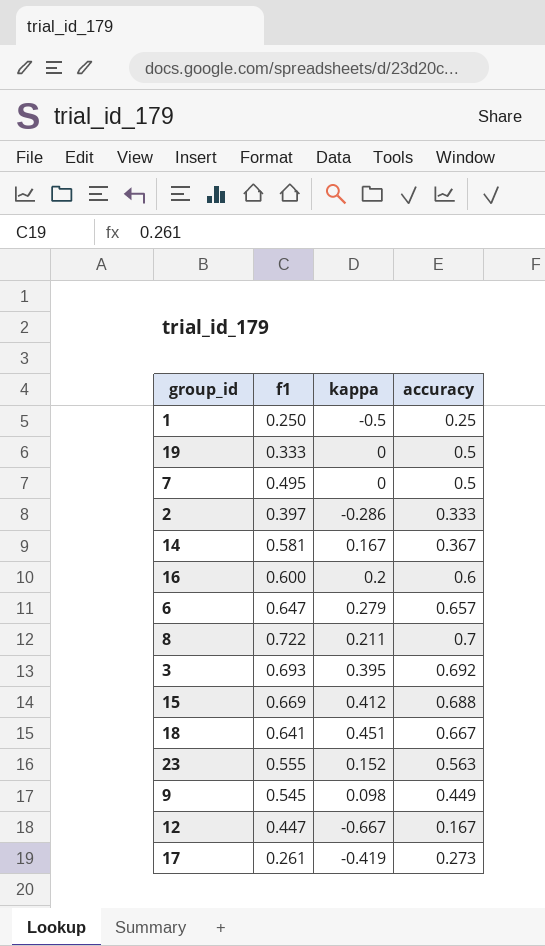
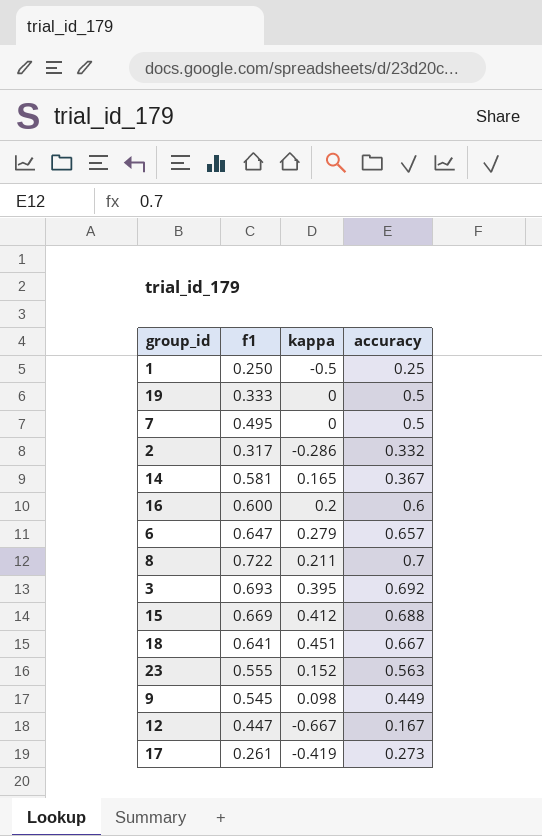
2 | f1: 0.397 -> 0.317
2 | accuracy: 0.333 -> 0.332
14 | kappa: 0.167 -> 0.165

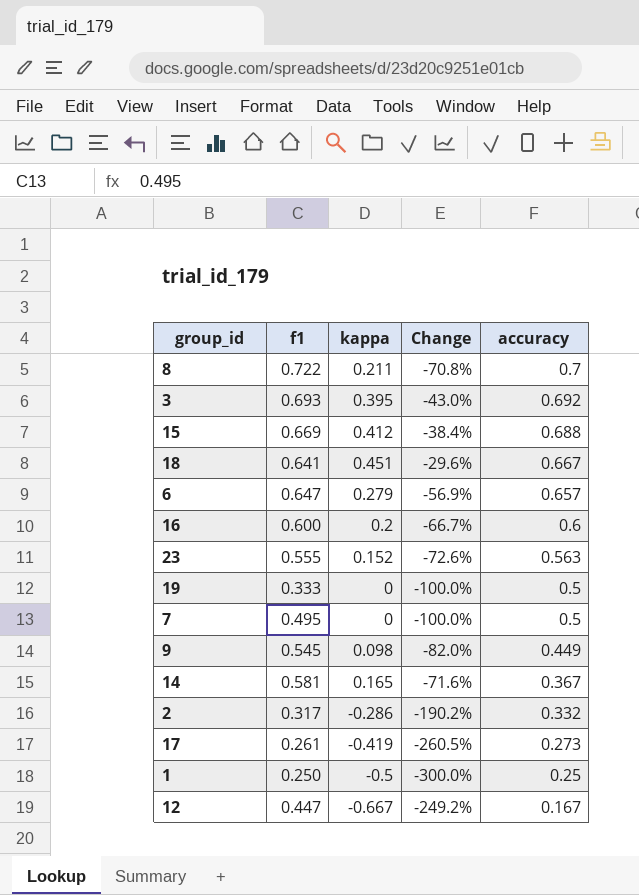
row order: none -> accuracy descending
column Change | formula: none -> ([kappa] - [f1]) / [f1]

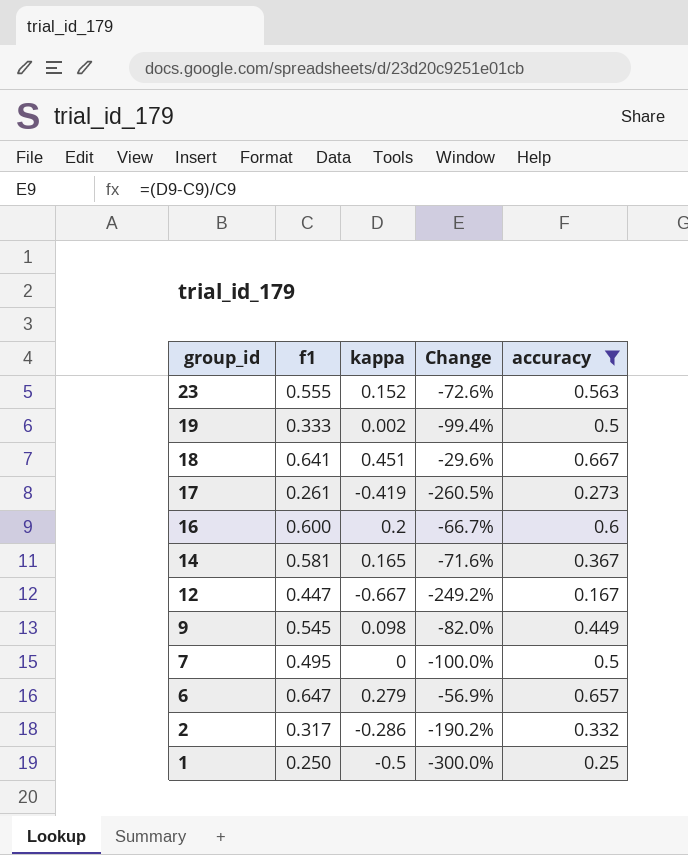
filter: none -> accuracy <= 0.667
row order: accuracy descending -> group_id descending
19 | kappa: 0 -> 0.002
19 | Change: -100.0% -> -99.4%

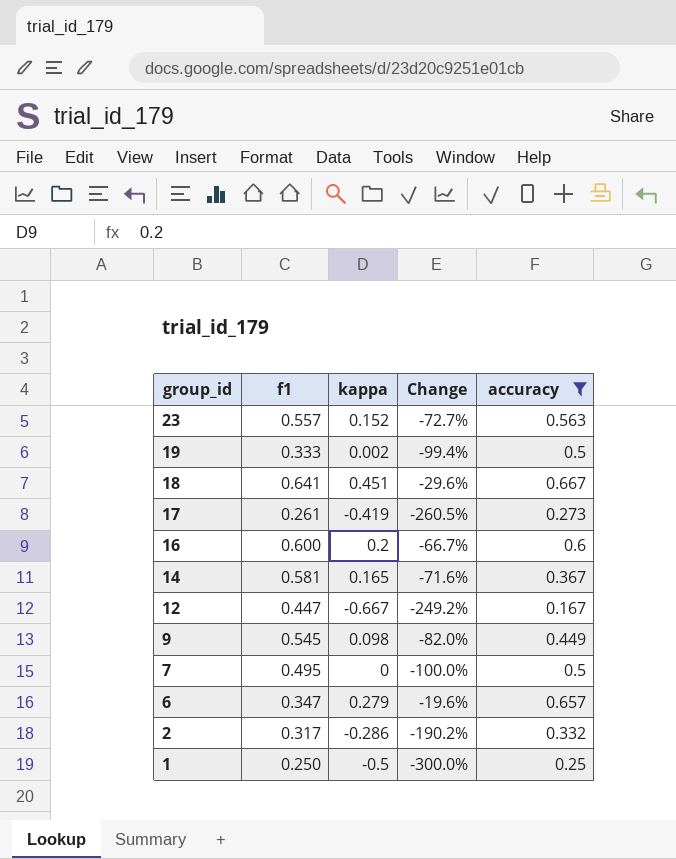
23 | f1: 0.555 -> 0.557
23 | Change: -72.6% -> -72.7%
6 | f1: 0.647 -> 0.347
6 | Change: -56.9% -> -19.6%

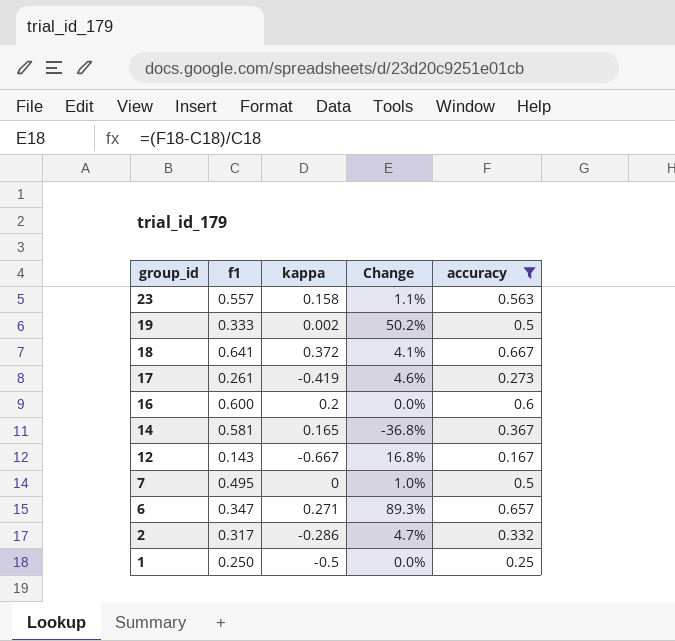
column Change | formula: ([kappa] - [f1]) / [f1] -> ([accuracy] - [f1]) / [f1]
row 9: 0.545 | 0.098 | -82.0% | 0.449 -> none
23 | kappa: 0.152 -> 0.158
18 | kappa: 0.451 -> 0.372
12 | f1: 0.447 -> 0.143
6 | kappa: 0.279 -> 0.271

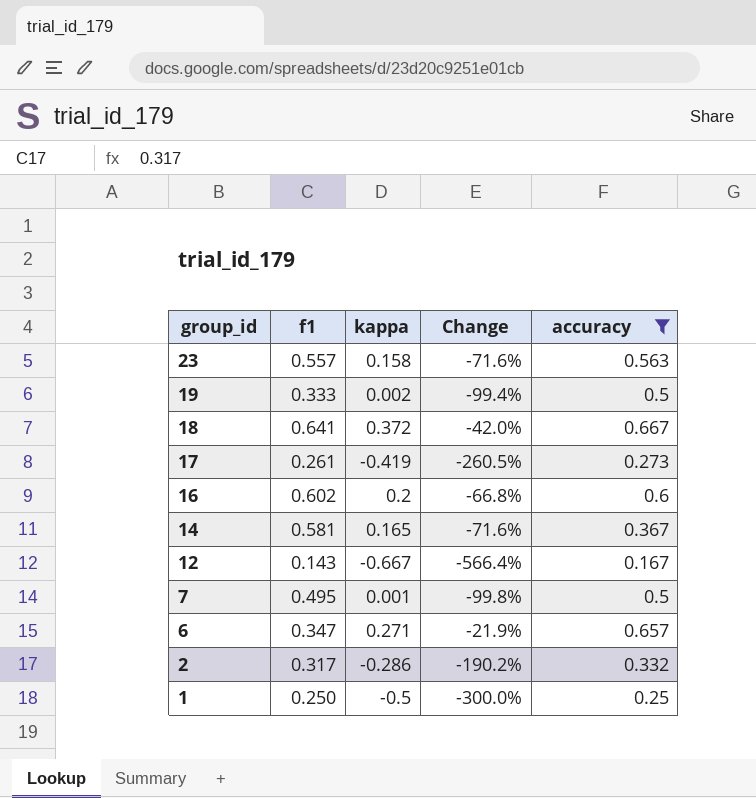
column Change | formula: ([accuracy] - [f1]) / [f1] -> ([kappa] - [f1]) / [f1]
16 | f1: 0.600 -> 0.602
7 | kappa: 0 -> 0.001

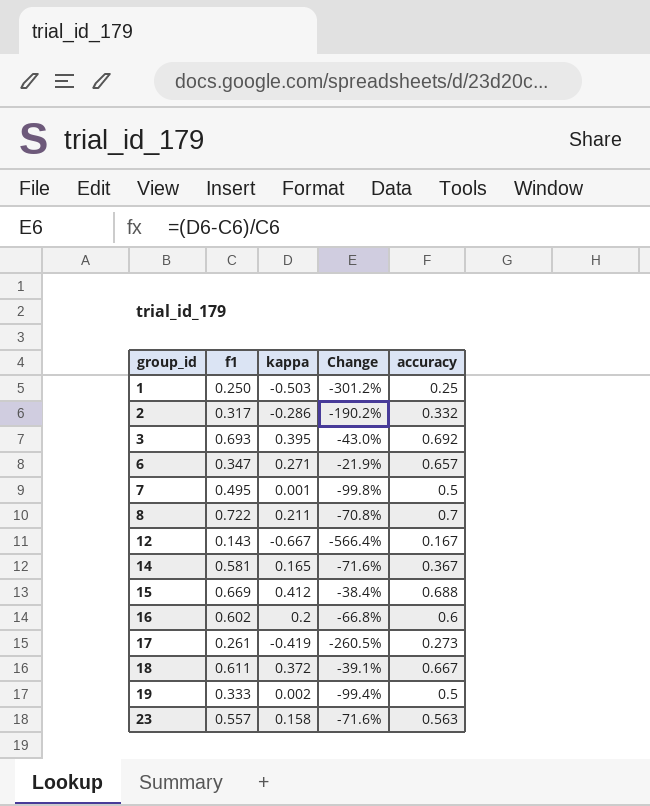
filter: accuracy <= 0.667 -> none
row order: group_id descending -> group_id ascending
1 | kappa: -0.5 -> -0.503
1 | Change: -300.0% -> -301.2%
18 | f1: 0.641 -> 0.611
18 | Change: -42.0% -> -39.1%

